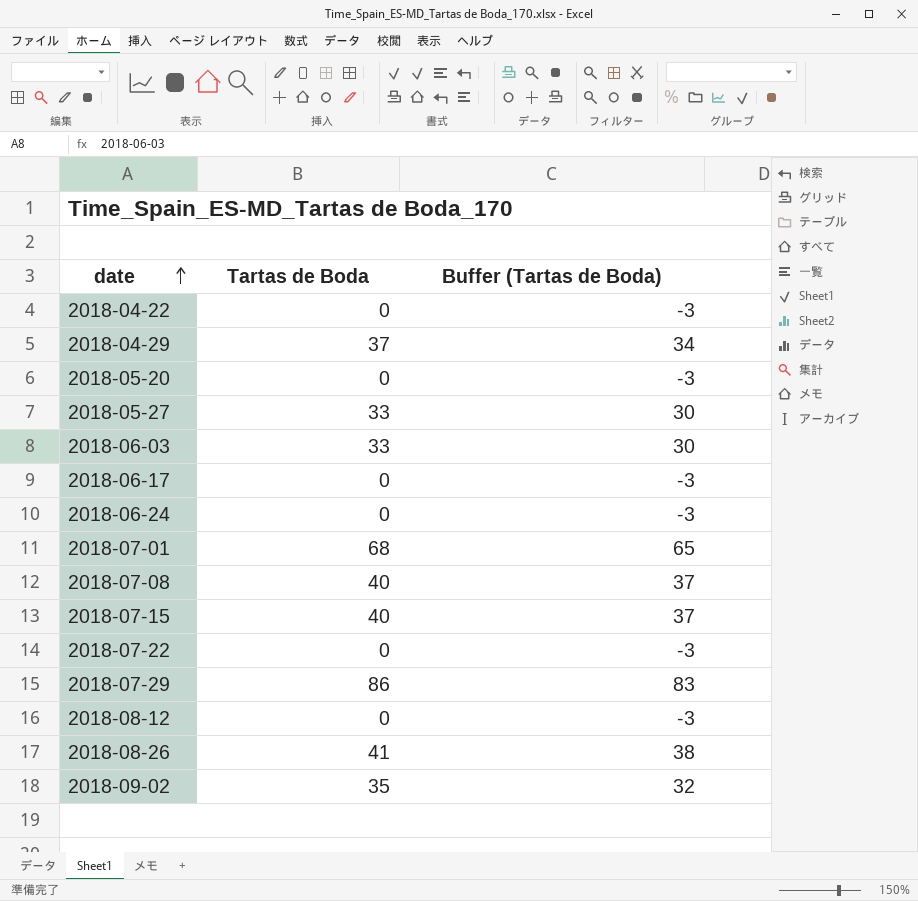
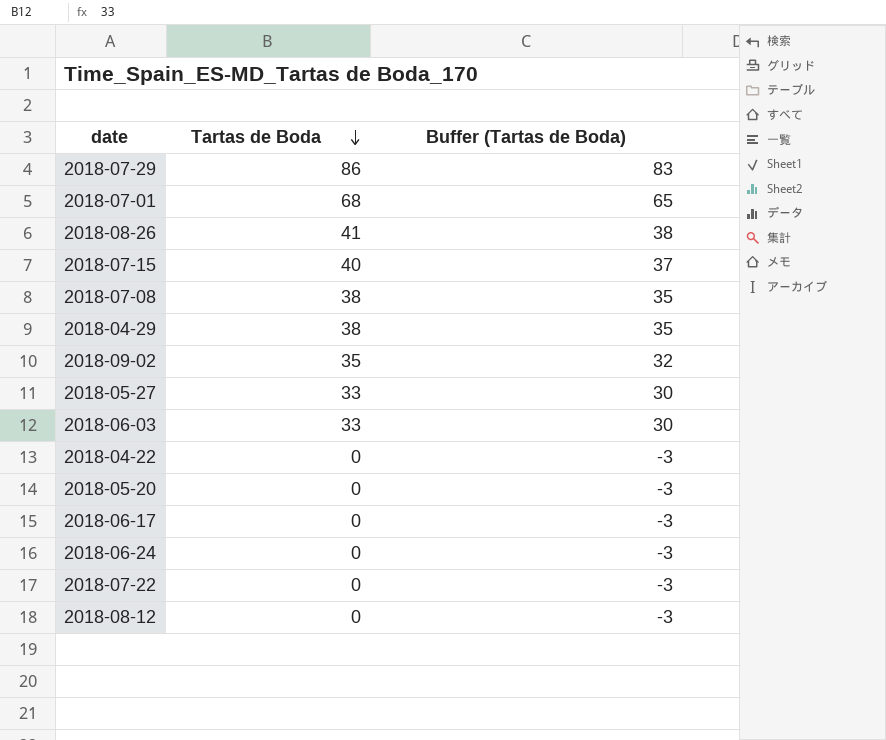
row order: date ascending -> Tartas de Boda descending
2018-07-08 | Tartas de Boda: 40 -> 38
2018-07-08 | Buffer (Tartas de Boda): 37 -> 35
2018-04-29 | Tartas de Boda: 37 -> 38
2018-04-29 | Buffer (Tartas de Boda): 34 -> 35

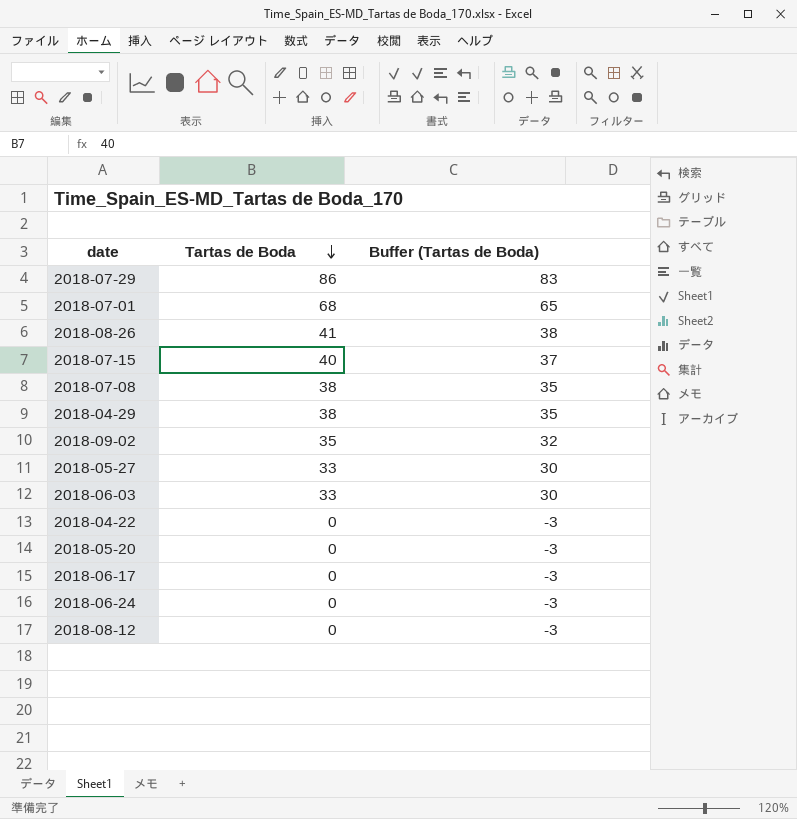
row 2018-07-22: 0 | -3 -> none

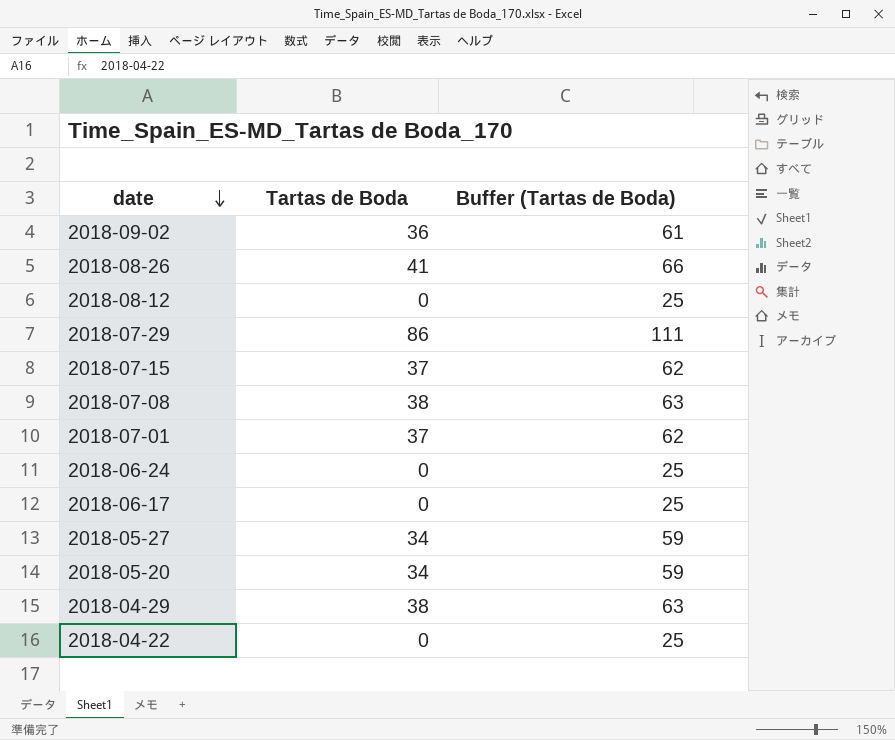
row order: Tartas de Boda descending -> date descending
column Buffer (Tartas de Boda) | formula: [Tartas de Boda] - 3 -> [Tartas de Boda] + 25
row 2018-06-03: 33 | 30 -> none
2018-09-02 | Tartas de Boda: 35 -> 36
2018-07-15 | Tartas de Boda: 40 -> 37
2018-07-01 | Tartas de Boda: 68 -> 37
2018-05-27 | Tartas de Boda: 33 -> 34
2018-05-20 | Tartas de Boda: 0 -> 34

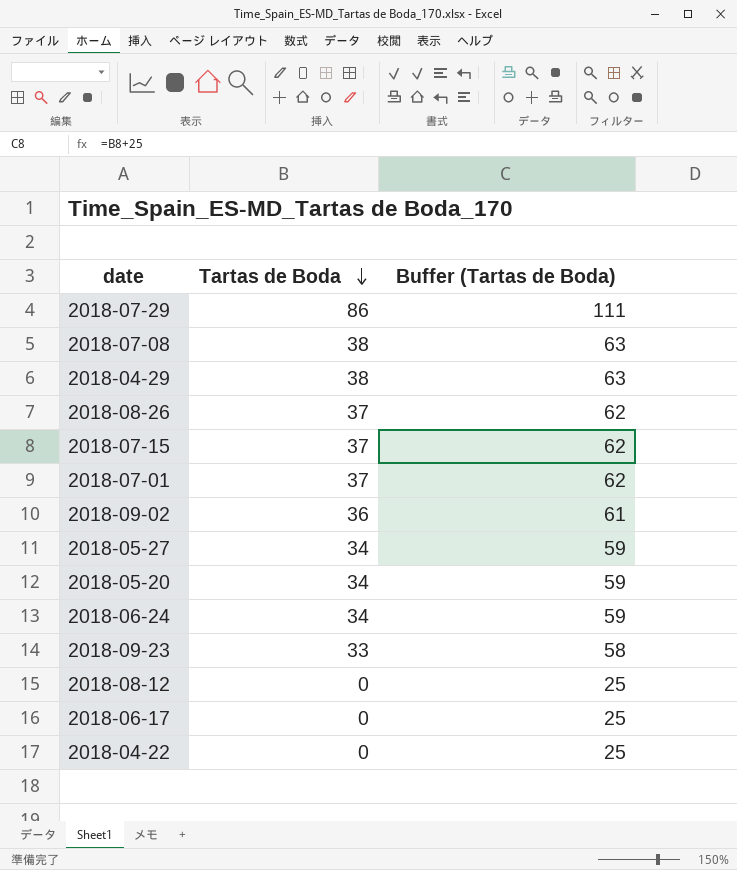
row order: date descending -> Tartas de Boda descending
2018-08-26 | Tartas de Boda: 41 -> 37
2018-08-26 | Buffer (Tartas de Boda): 66 -> 62
2018-06-24 | Tartas de Boda: 0 -> 34
2018-06-24 | Buffer (Tartas de Boda): 25 -> 59
row 2018-09-23: none -> 33 | 58

